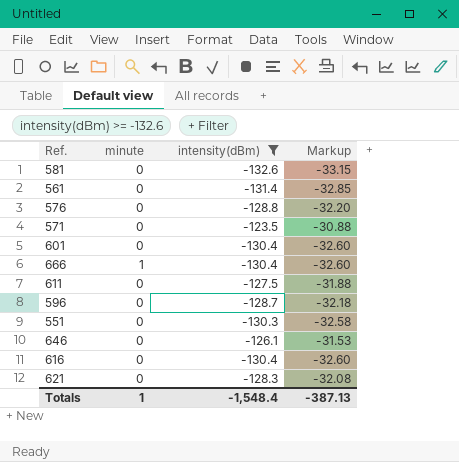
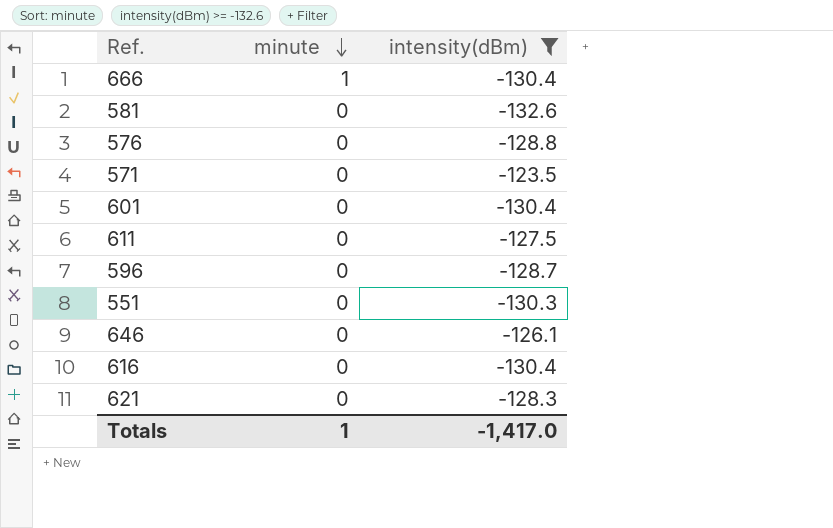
row order: none -> minute descending
column Markup | formula: [intensity(dBm)] * 0.25 -> none
row 561: 0 | -131.4 | -32.85 -> none
Totals | intensity(dBm): -1,548.4 -> -1,417.0

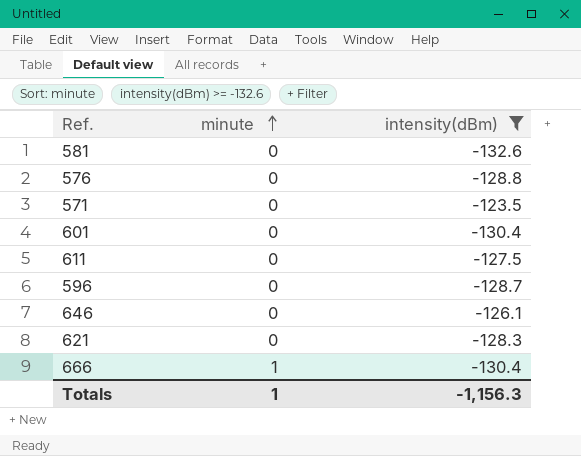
row order: minute descending -> minute ascending
row 551: 0 | -130.3 -> none
row 616: 0 | -130.4 -> none
Totals | intensity(dBm): -1,417.0 -> -1,156.3

